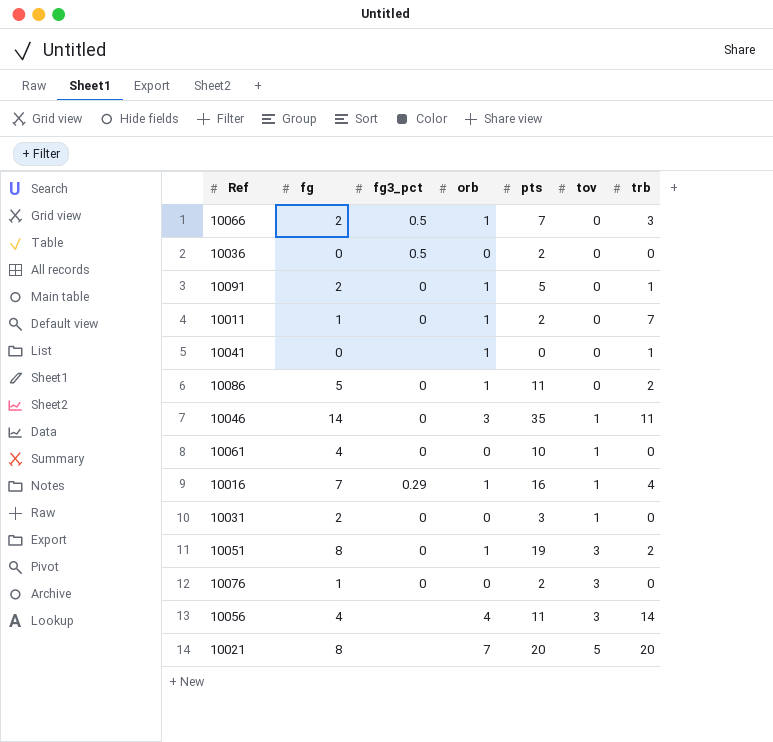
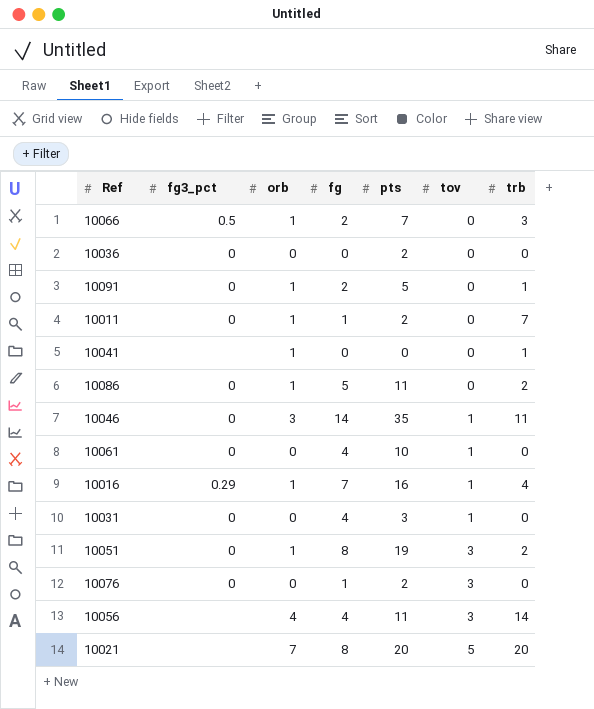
column fg | position: 2 -> 4
10036 | fg3_pct: 0.5 -> 0
10031 | fg: 2 -> 4

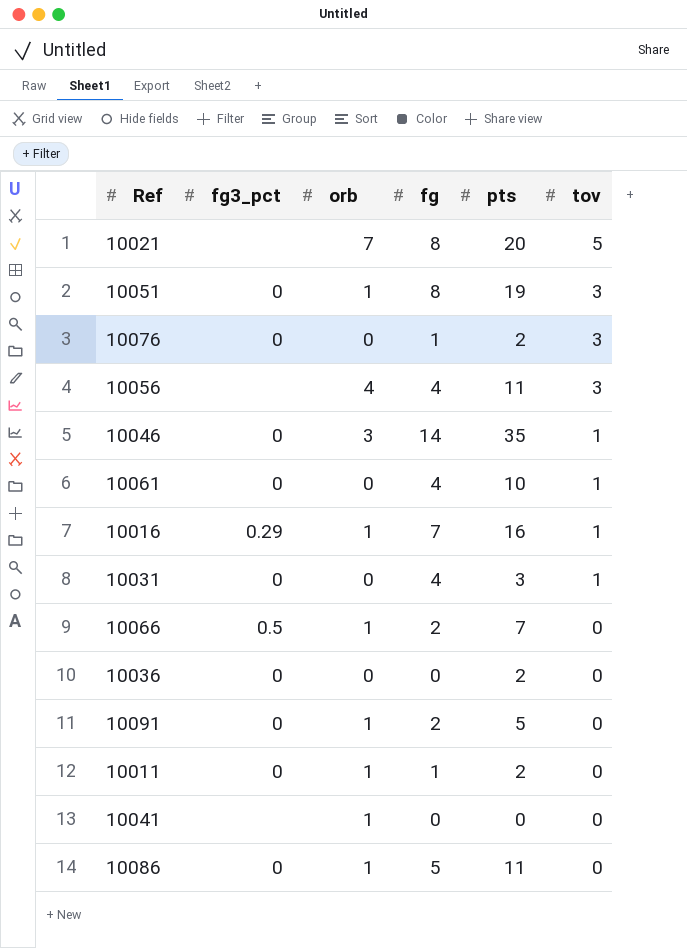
row order: tov ascending -> tov descending
column trb | position: 7 -> none

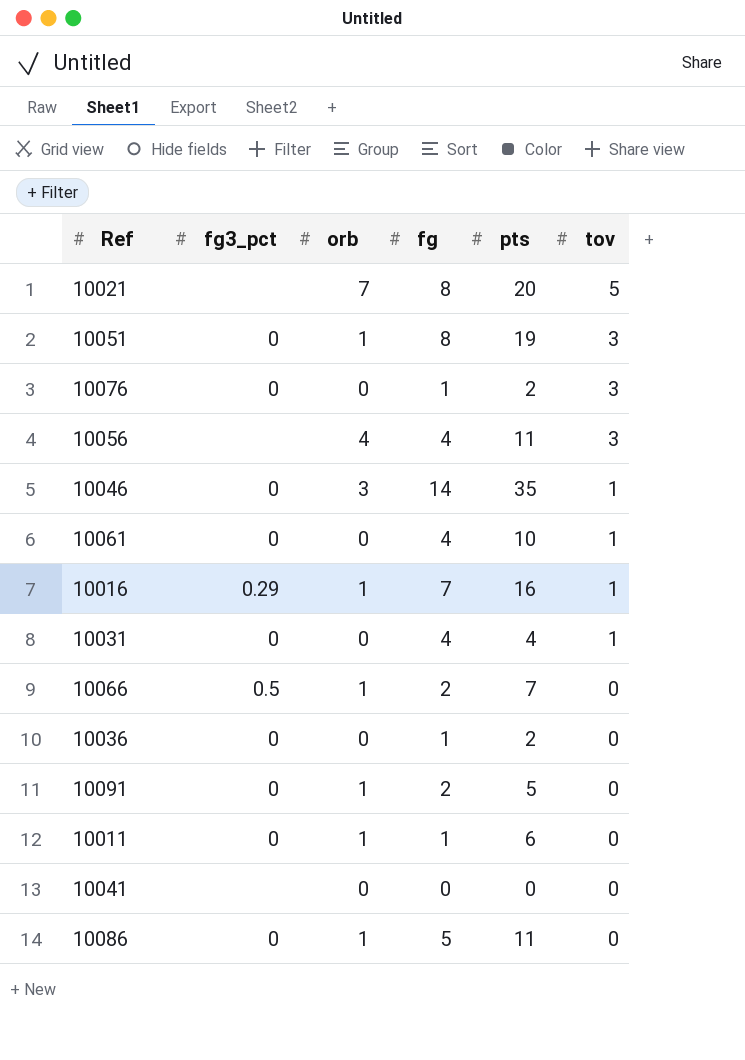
10031 | pts: 3 -> 4
10036 | fg: 0 -> 1
10011 | pts: 2 -> 6
10041 | orb: 1 -> 0

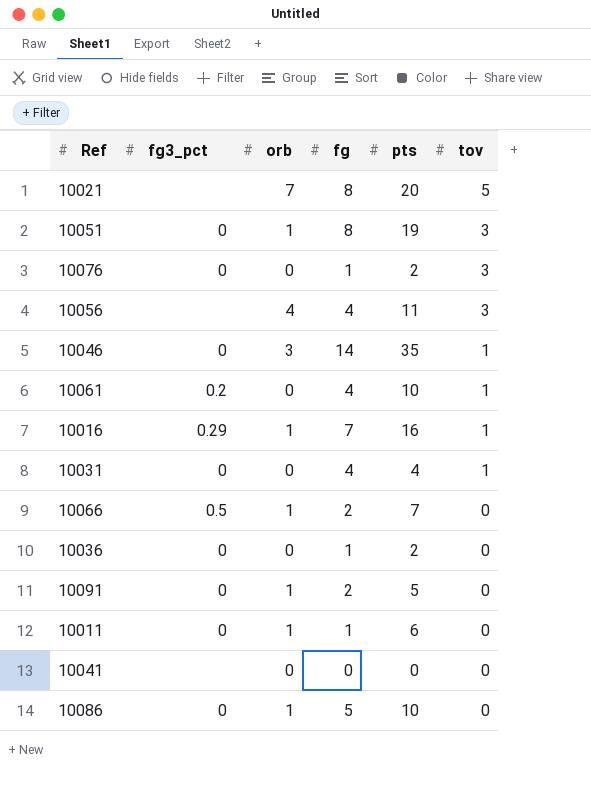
10061 | fg3_pct: 0 -> 0.2
10086 | pts: 11 -> 10

